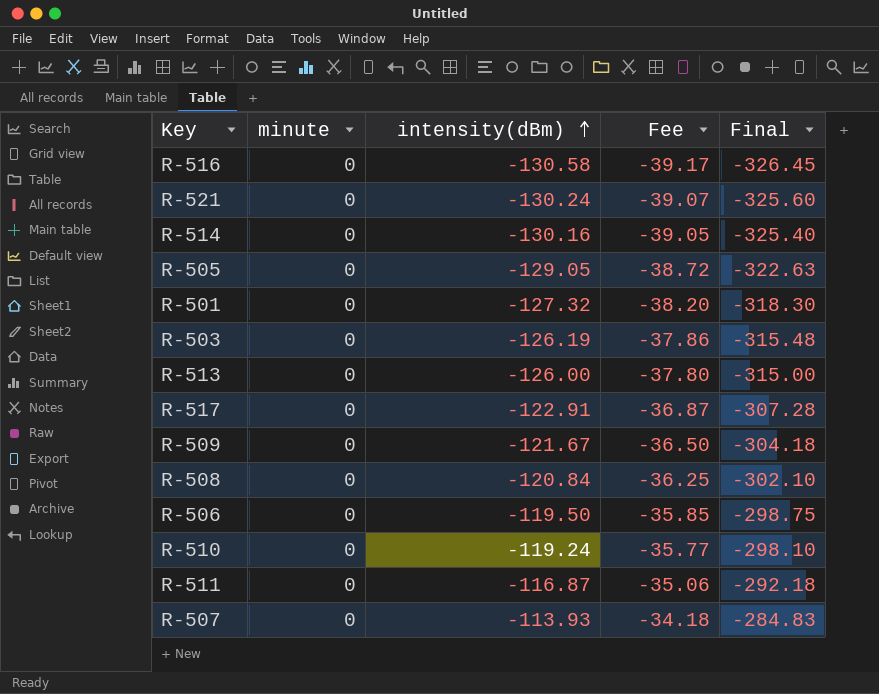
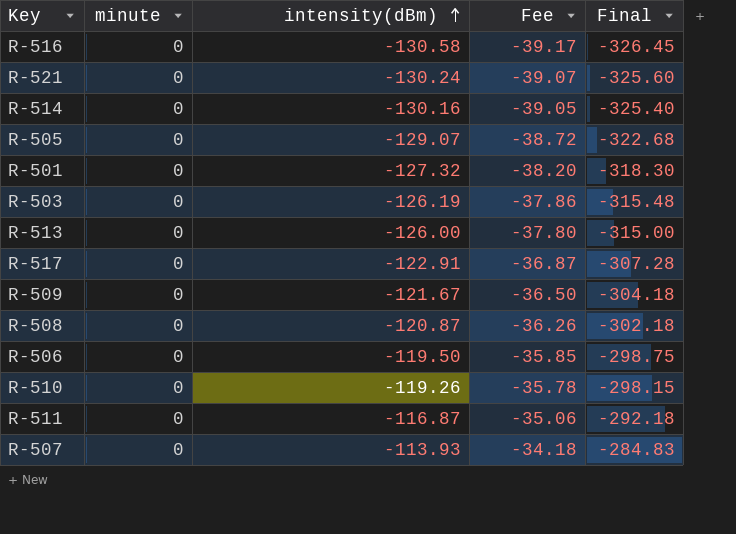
R-505 | intensity(dBm): -129.05 -> -129.07
R-505 | Final: -322.63 -> -322.68
R-508 | intensity(dBm): -120.84 -> -120.87
R-508 | Fee: -36.25 -> -36.26
R-508 | Final: -302.10 -> -302.18
R-510 | intensity(dBm): -119.24 -> -119.26
R-510 | Fee: -35.77 -> -35.78
R-510 | Final: -298.10 -> -298.15

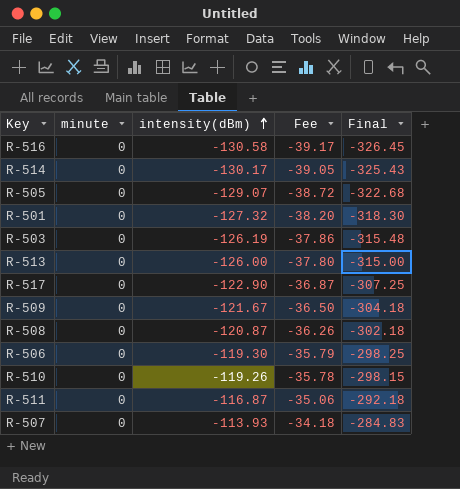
row R-521: 0 | -130.24 | -39.07 | -325.60 -> none
R-514 | intensity(dBm): -130.16 -> -130.17
R-514 | Final: -325.40 -> -325.43
R-517 | intensity(dBm): -122.91 -> -122.90
R-517 | Final: -307.28 -> -307.25
R-506 | intensity(dBm): -119.50 -> -119.30
R-506 | Fee: -35.85 -> -35.79
R-506 | Final: -298.75 -> -298.25

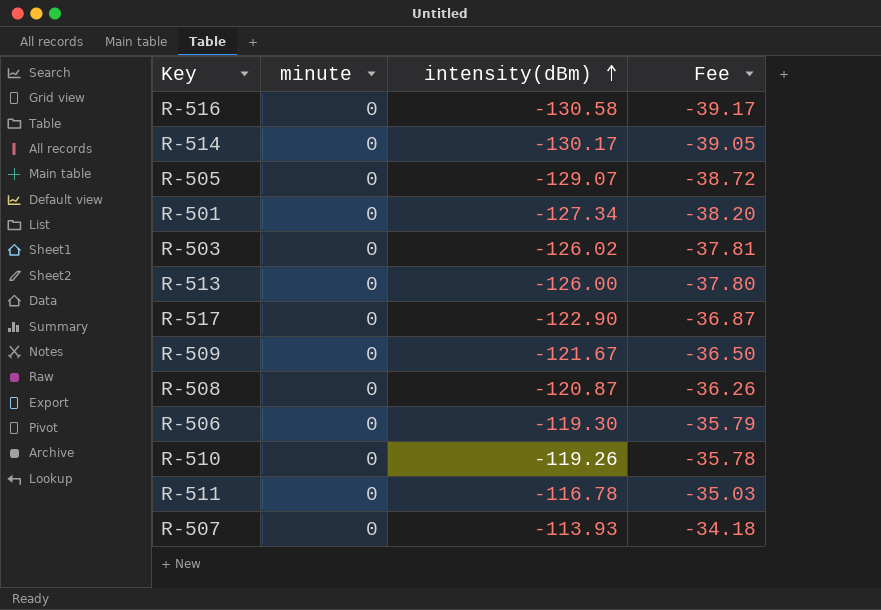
column Final | formula: [intensity(dBm)] * 2.5 -> none
R-501 | intensity(dBm): -127.32 -> -127.34
R-503 | intensity(dBm): -126.19 -> -126.02
R-503 | Fee: -37.86 -> -37.81
R-511 | intensity(dBm): -116.87 -> -116.78
R-511 | Fee: -35.06 -> -35.03

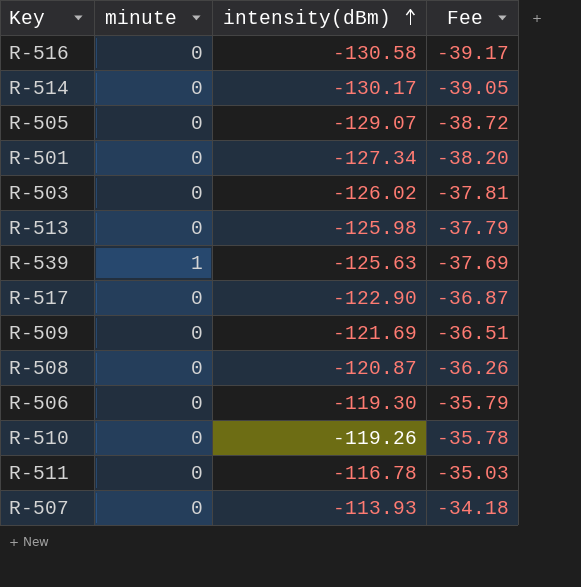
R-513 | intensity(dBm): -126.00 -> -125.98
R-513 | Fee: -37.80 -> -37.79
row R-539: none -> 1 | -125.63 | -37.69
R-509 | intensity(dBm): -121.67 -> -121.69
R-509 | Fee: -36.50 -> -36.51

